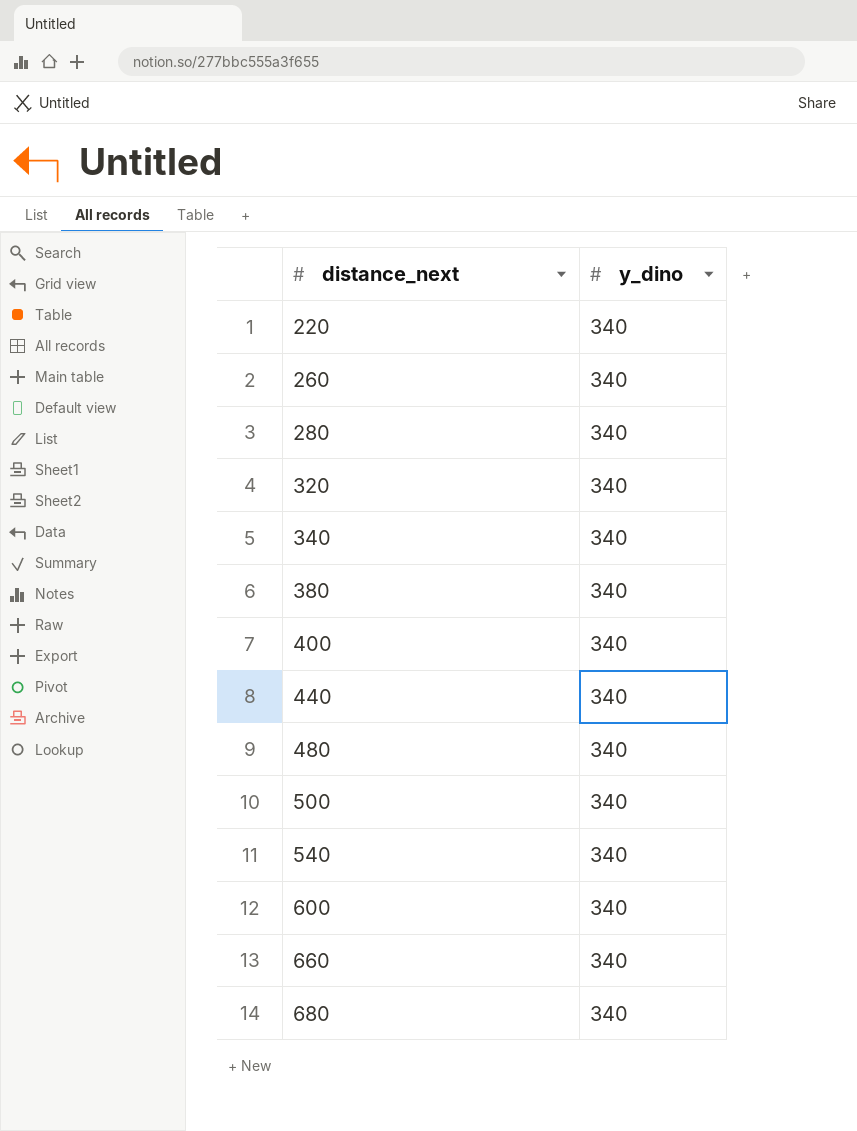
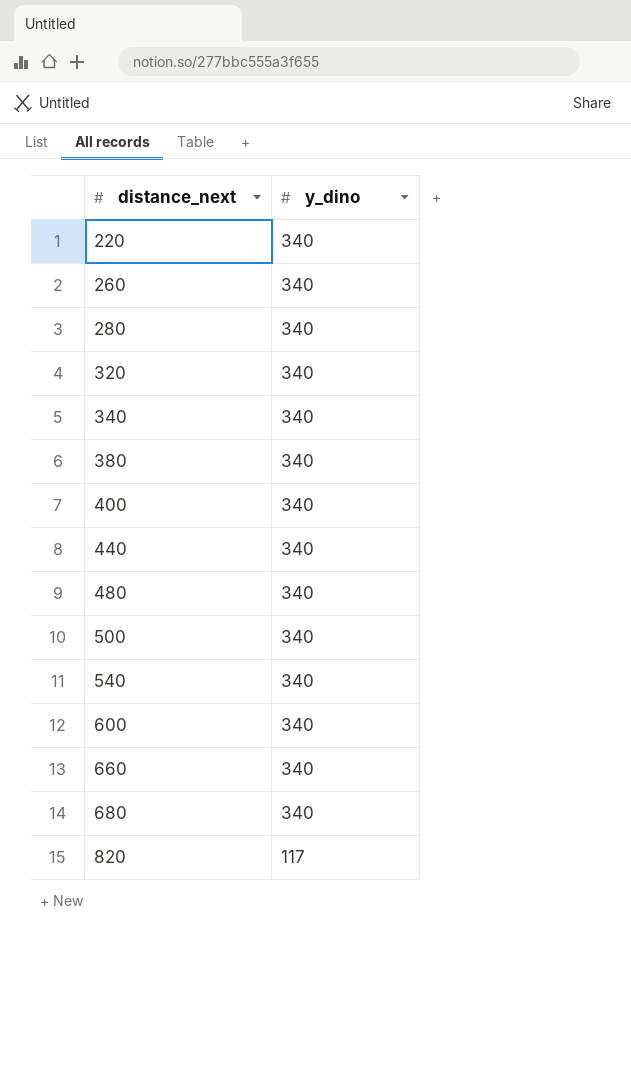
row 820: none -> 117

